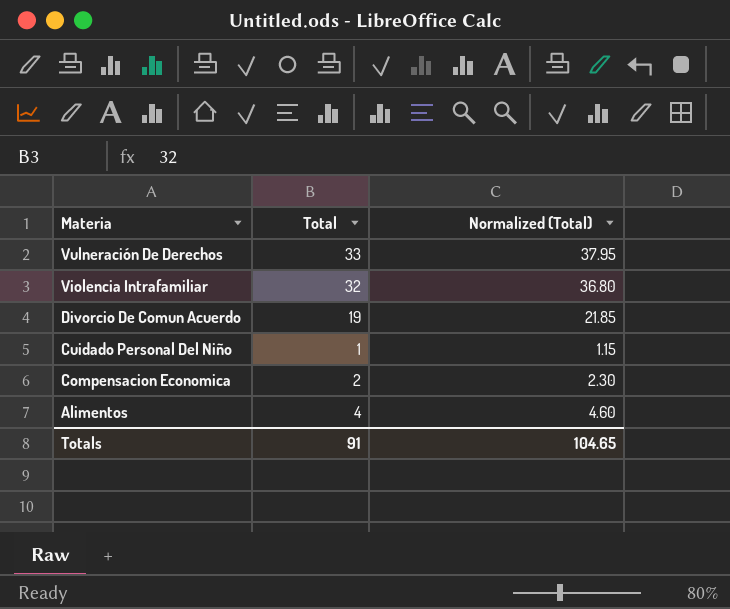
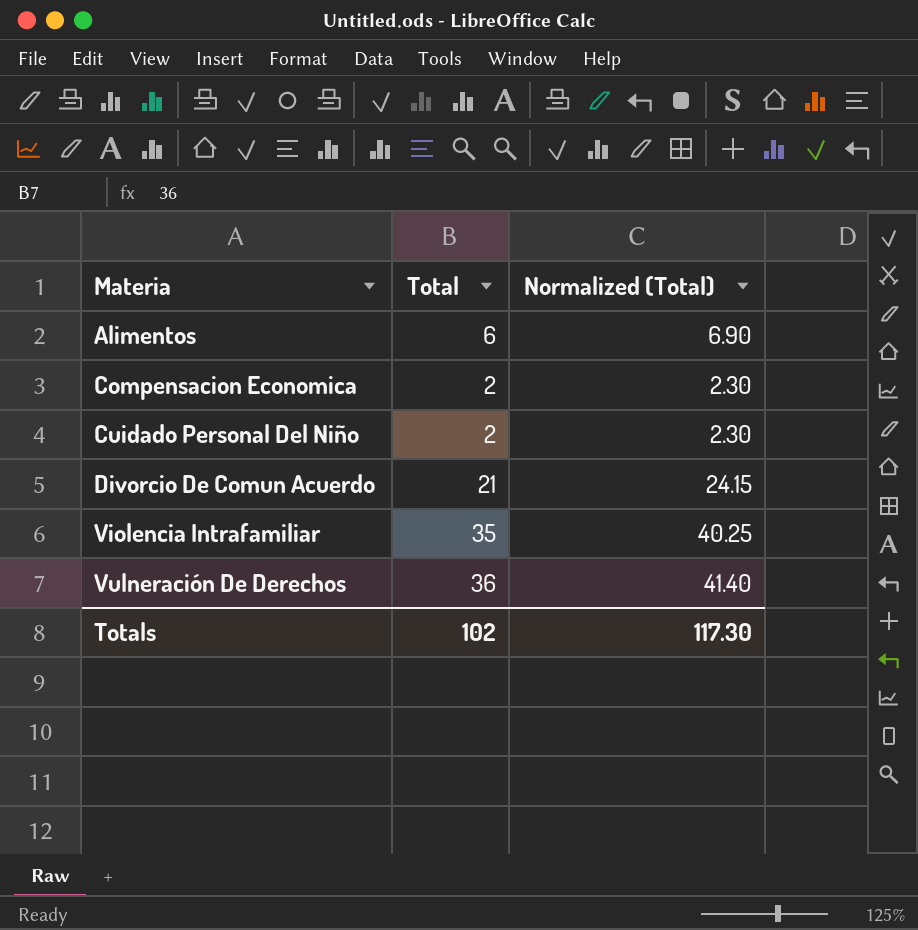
row order: Materia descending -> Materia ascending
Alimentos | Total: 4 -> 6
Alimentos | Normalized (Total): 4.60 -> 6.90
Cuidado Personal Del Niño | Total: 1 -> 2
Cuidado Personal Del Niño | Normalized (Total): 1.15 -> 2.30
Divorcio De Comun Acuerdo | Total: 19 -> 21
Divorcio De Comun Acuerdo | Normalized (Total): 21.85 -> 24.15
Violencia Intrafamiliar | Total: 32 -> 35
Violencia Intrafamiliar | Normalized (Total): 36.80 -> 40.25
Vulneración De Derechos | Total: 33 -> 36
Vulneración De Derechos | Normalized (Total): 37.95 -> 41.40
Totals | Total: 91 -> 102
Totals | Normalized (Total): 104.65 -> 117.30

